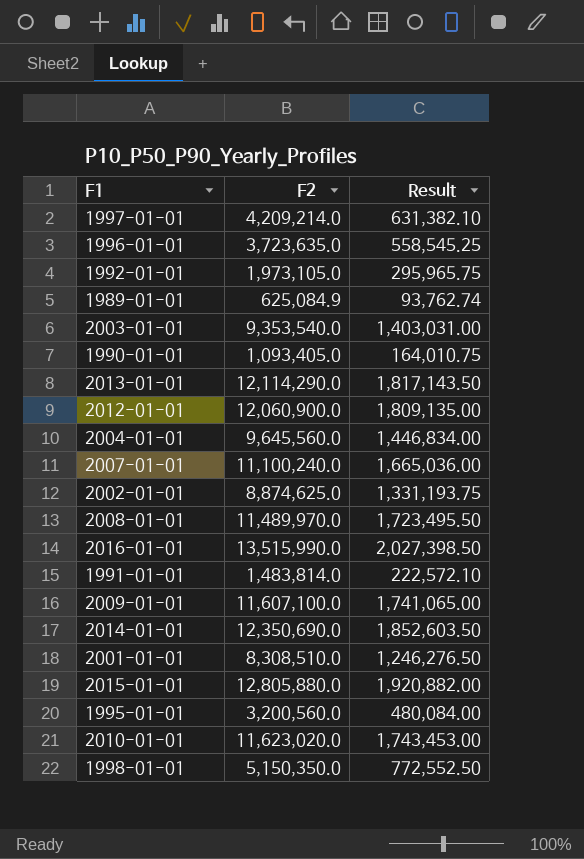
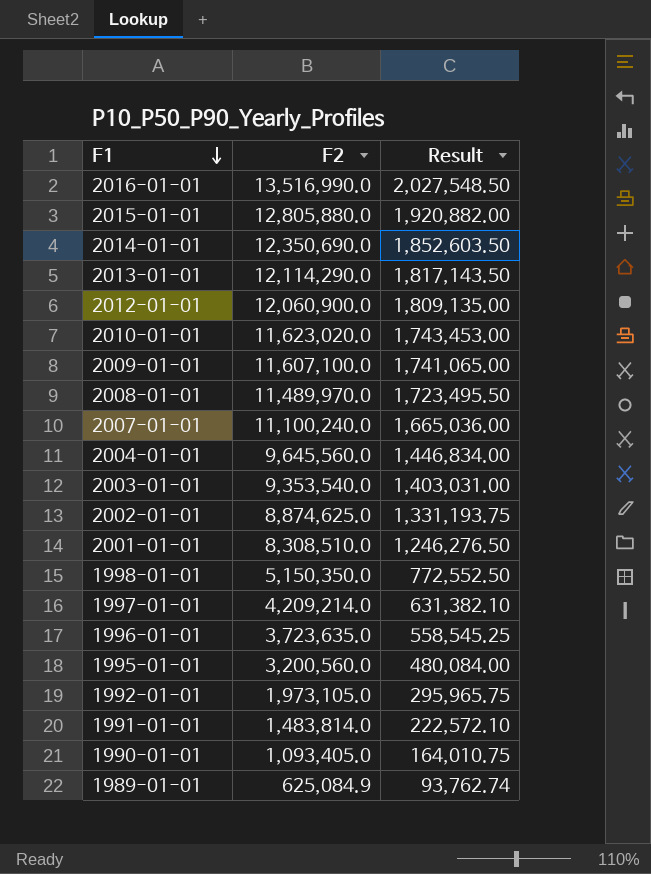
row order: none -> F1 descending
2016-01-01 | F2: 13,515,990.0 -> 13,516,990.0
2016-01-01 | Result: 2,027,398.50 -> 2,027,548.50

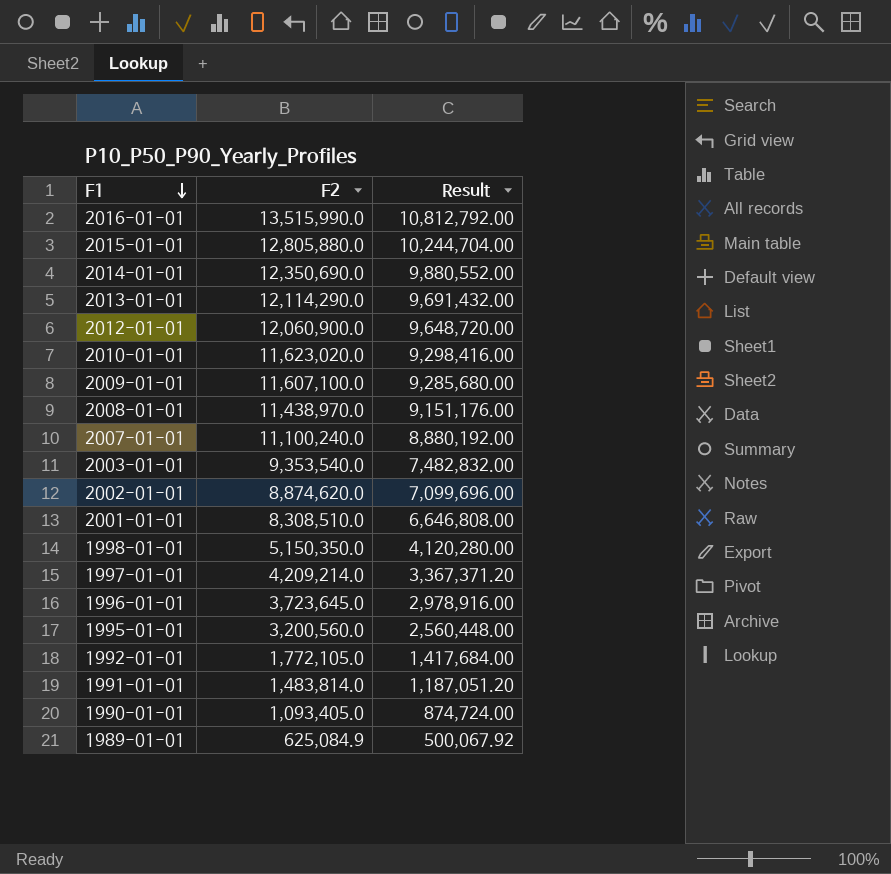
column Result | formula: [F2] * 0.15 -> [F2] * 0.8
row 2004-01-01: 9,645,560.0 | 1,446,834.00 -> none
2016-01-01 | F2: 13,516,990.0 -> 13,515,990.0
2008-01-01 | F2: 11,489,970.0 -> 11,438,970.0
2002-01-01 | F2: 8,874,625.0 -> 8,874,620.0
1996-01-01 | F2: 3,723,635.0 -> 3,723,645.0
1992-01-01 | F2: 1,973,105.0 -> 1,772,105.0

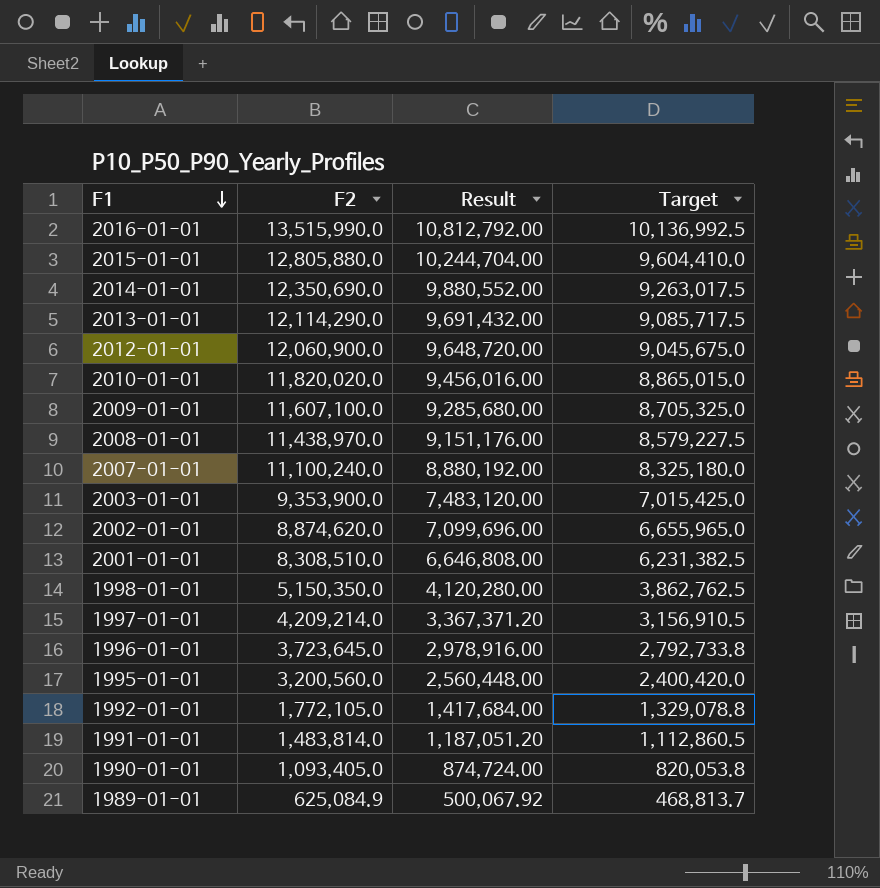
column Target | formula: none -> [F2] * 0.75
2010-01-01 | F2: 11,623,020.0 -> 11,820,020.0
2010-01-01 | Result: 9,298,416.00 -> 9,456,016.00
2003-01-01 | F2: 9,353,540.0 -> 9,353,900.0
2003-01-01 | Result: 7,482,832.00 -> 7,483,120.00

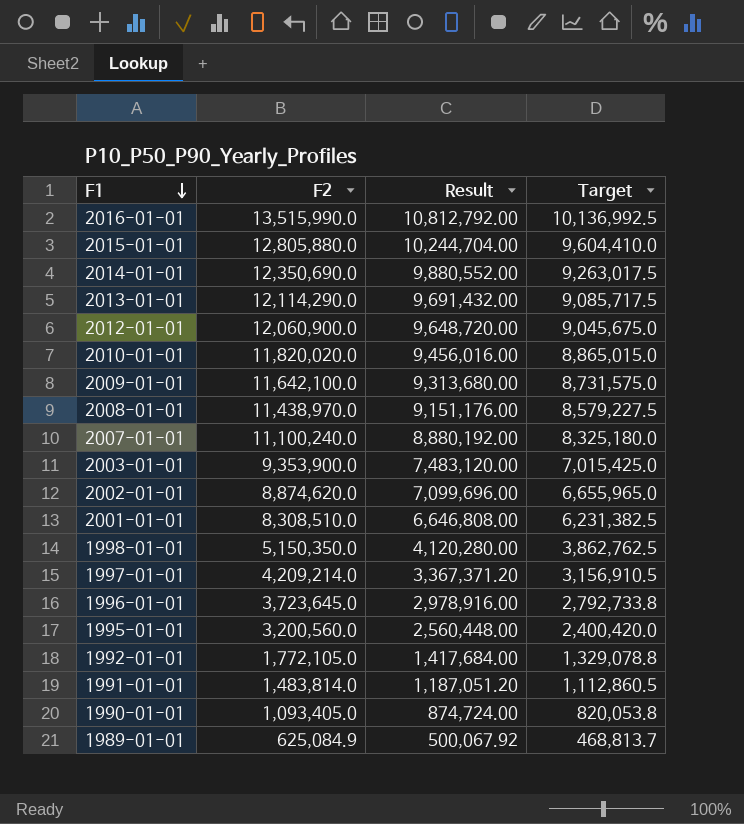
2009-01-01 | F2: 11,607,100.0 -> 11,642,100.0
2009-01-01 | Result: 9,285,680.00 -> 9,313,680.00
2009-01-01 | Target: 8,705,325.0 -> 8,731,575.0

